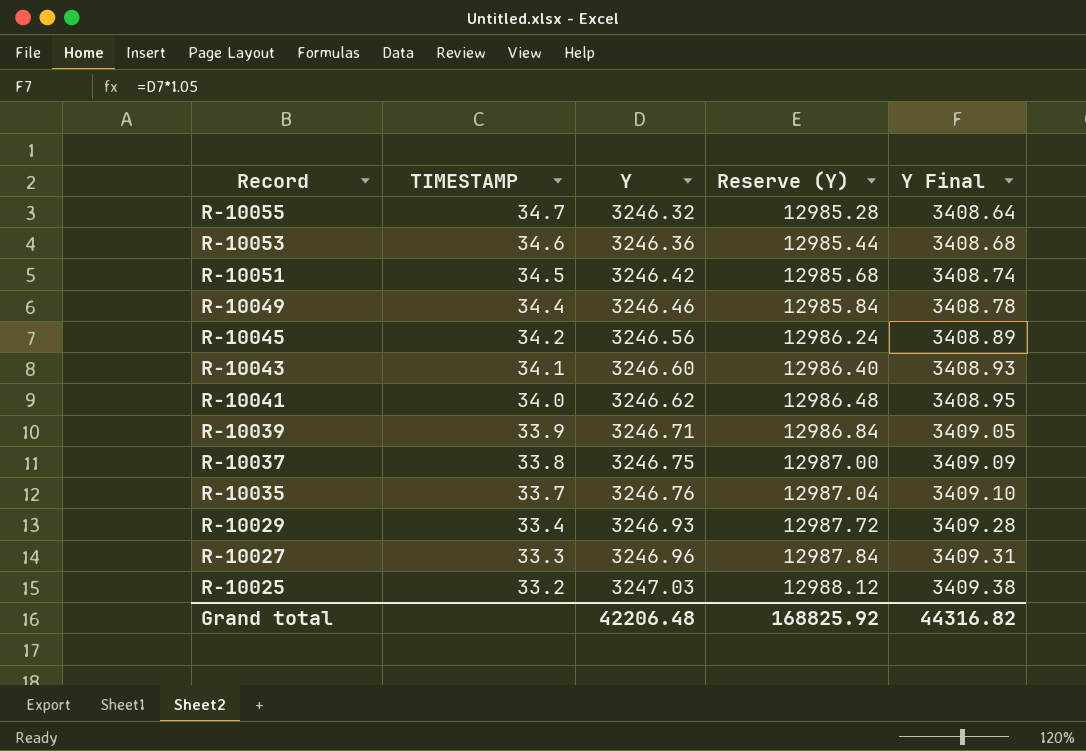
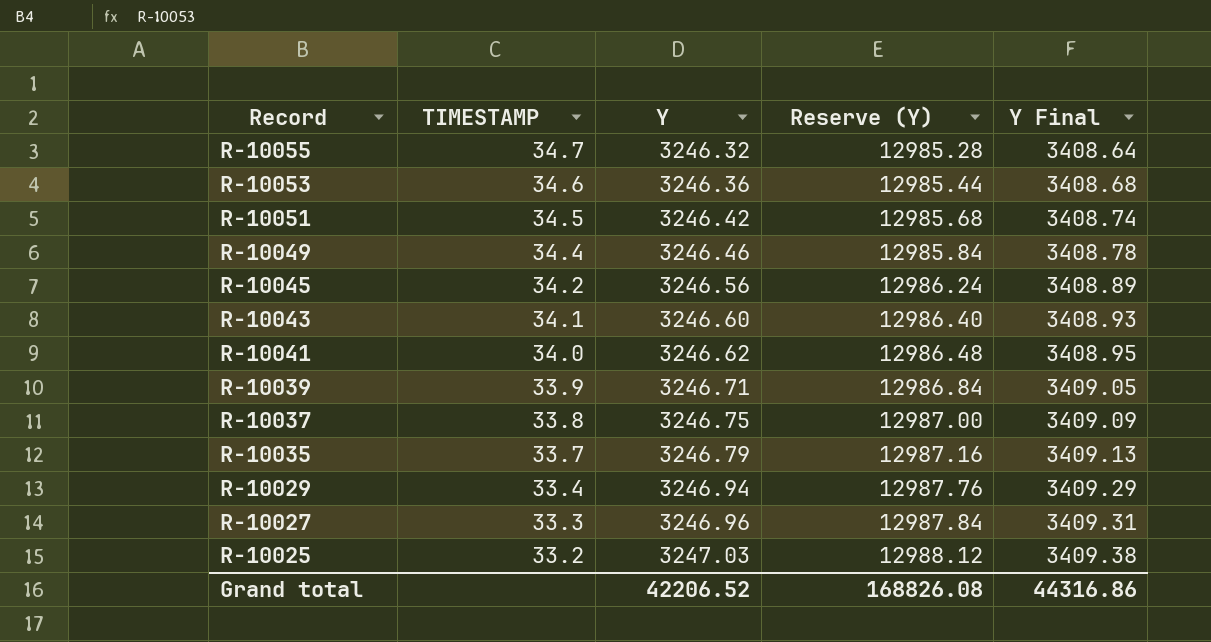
R-10035 | Y: 3246.76 -> 3246.79
R-10035 | Reserve (Y): 12987.04 -> 12987.16
R-10035 | Y Final: 3409.10 -> 3409.13
R-10029 | Y: 3246.93 -> 3246.94
R-10029 | Reserve (Y): 12987.72 -> 12987.76
R-10029 | Y Final: 3409.28 -> 3409.29
Grand total | Y: 42206.48 -> 42206.52
Grand total | Reserve (Y): 168825.92 -> 168826.08
Grand total | Y Final: 44316.82 -> 44316.86

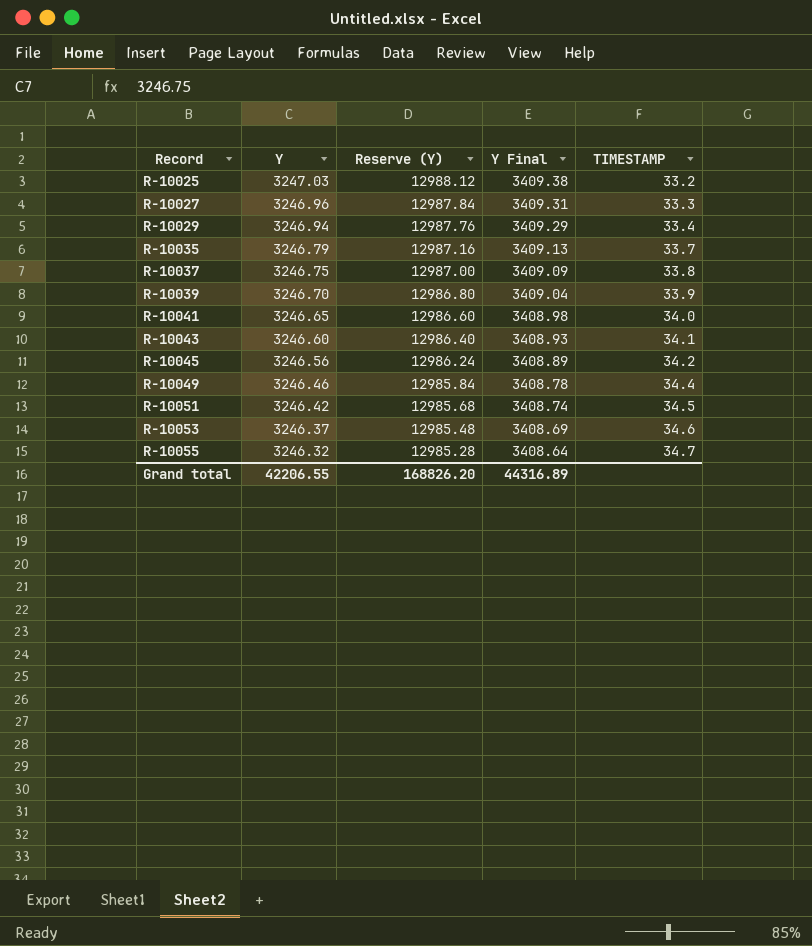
row order: Record descending -> Record ascending
column TIMESTAMP | position: 2 -> 5
R-10039 | Y: 3246.71 -> 3246.70
R-10039 | Reserve (Y): 12986.84 -> 12986.80
R-10039 | Y Final: 3409.05 -> 3409.04
R-10041 | Y: 3246.62 -> 3246.65
R-10041 | Reserve (Y): 12986.48 -> 12986.60
R-10041 | Y Final: 3408.95 -> 3408.98
R-10053 | Y: 3246.36 -> 3246.37
R-10053 | Reserve (Y): 12985.44 -> 12985.48
R-10053 | Y Final: 3408.68 -> 3408.69
Grand total | Y: 42206.52 -> 42206.55
Grand total | Reserve (Y): 168826.08 -> 168826.20
Grand total | Y Final: 44316.86 -> 44316.89

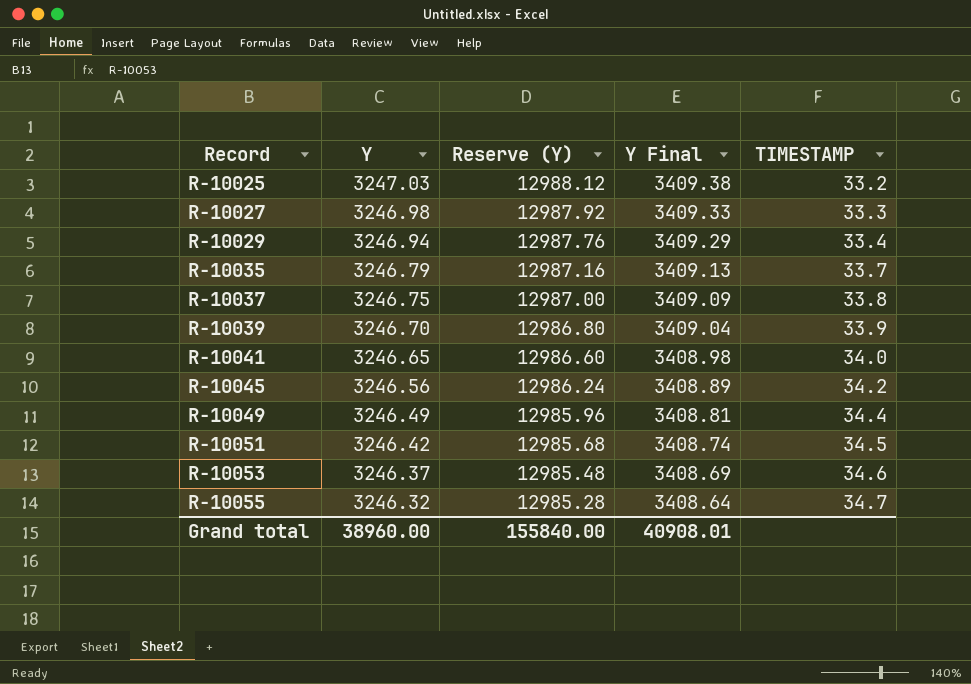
row R-10043: 3246.60 | 12986.40 | 3408.93 | 34.1 -> none
R-10027 | Y: 3246.96 -> 3246.98
R-10027 | Reserve (Y): 12987.84 -> 12987.92
R-10027 | Y Final: 3409.31 -> 3409.33
R-10049 | Y: 3246.46 -> 3246.49
R-10049 | Reserve (Y): 12985.84 -> 12985.96
R-10049 | Y Final: 3408.78 -> 3408.81
Grand total | Y: 42206.55 -> 38960.00
Grand total | Reserve (Y): 168826.20 -> 155840.00
Grand total | Y Final: 44316.89 -> 40908.01

